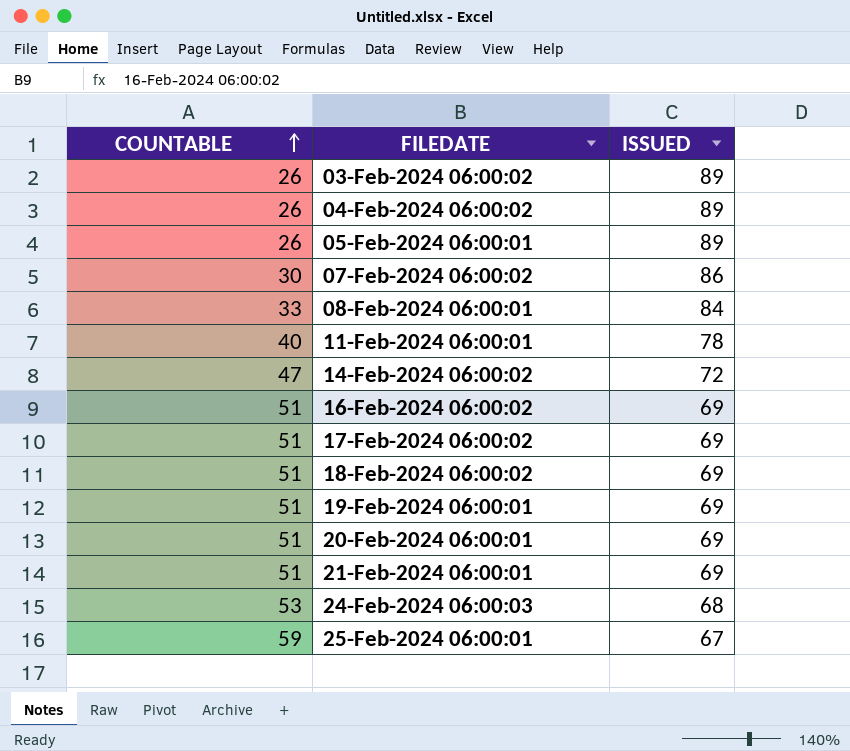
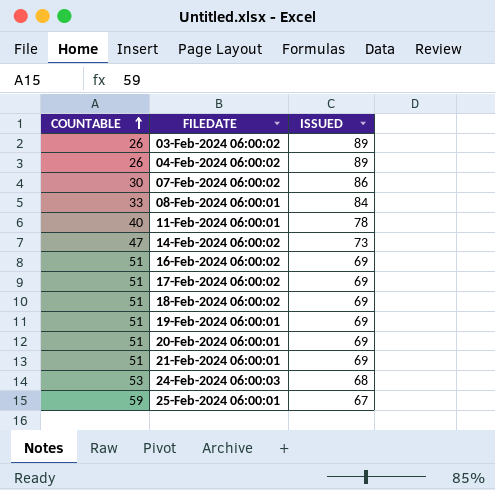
row 05-Feb-2024 06:00:01: 26 | 89 -> none
14-Feb-2024 06:00:02 | ISSUED: 72 -> 73

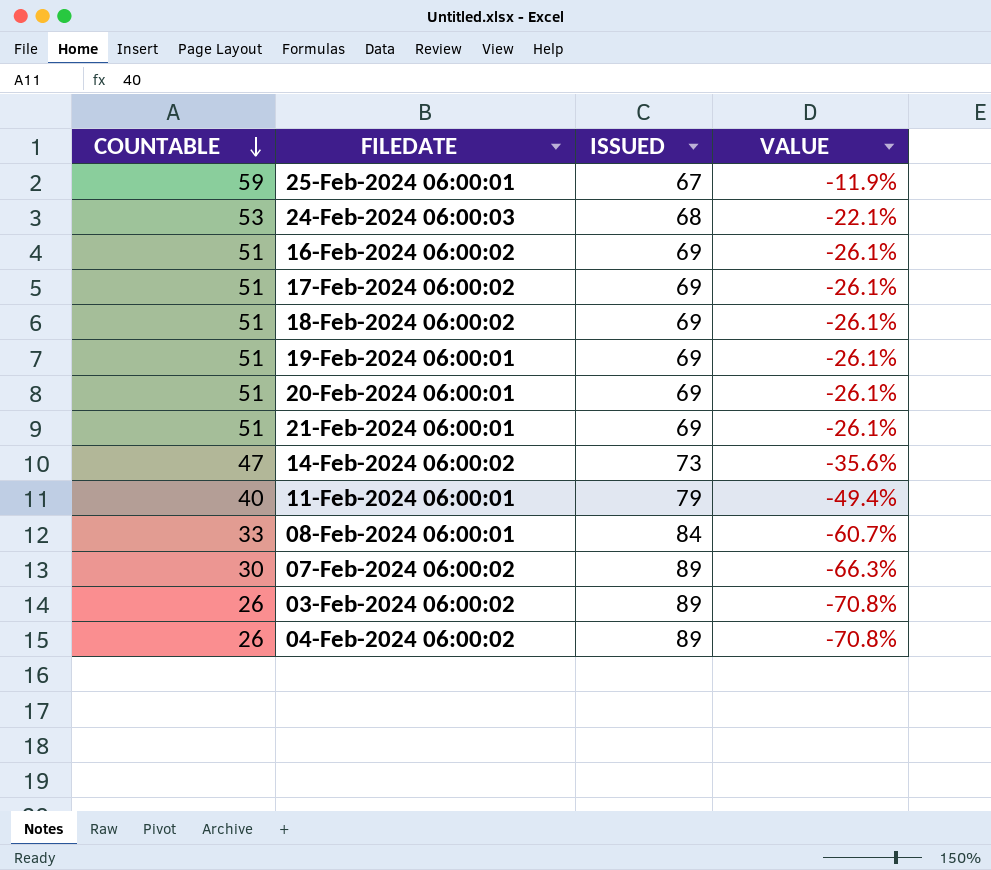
row order: COUNTABLE ascending -> COUNTABLE descending
column VALUE | formula: none -> ([COUNTABLE] - [ISSUED]) / [ISSUED]
11-Feb-2024 06:00:01 | ISSUED: 78 -> 79
07-Feb-2024 06:00:02 | ISSUED: 86 -> 89

